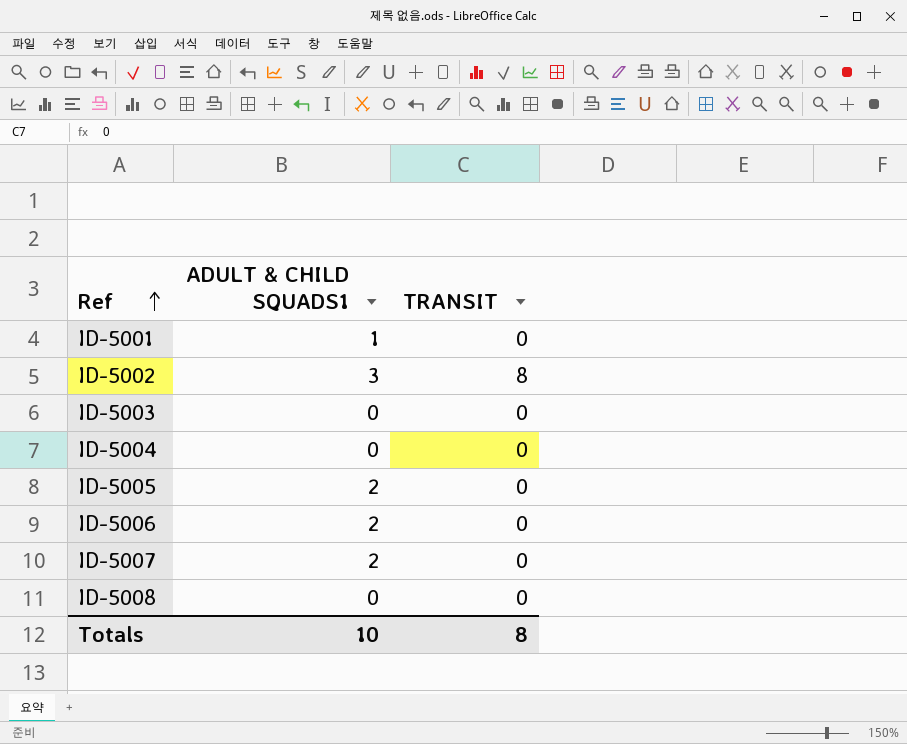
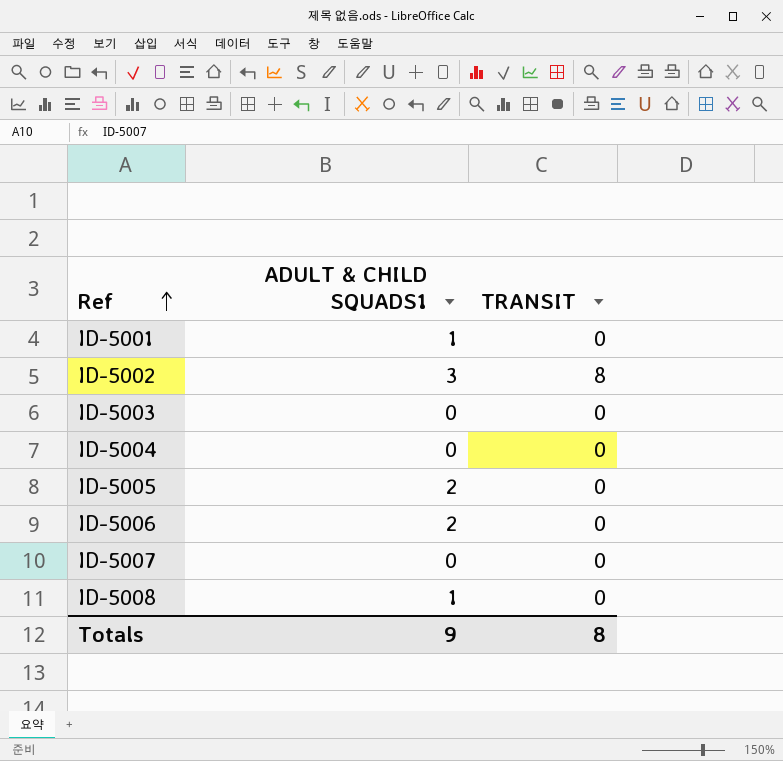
ID-5007 | ADULT & CHILD SQUADS1: 2 -> 0
ID-5008 | ADULT & CHILD SQUADS1: 0 -> 1
Totals | ADULT & CHILD SQUADS1: 10 -> 9

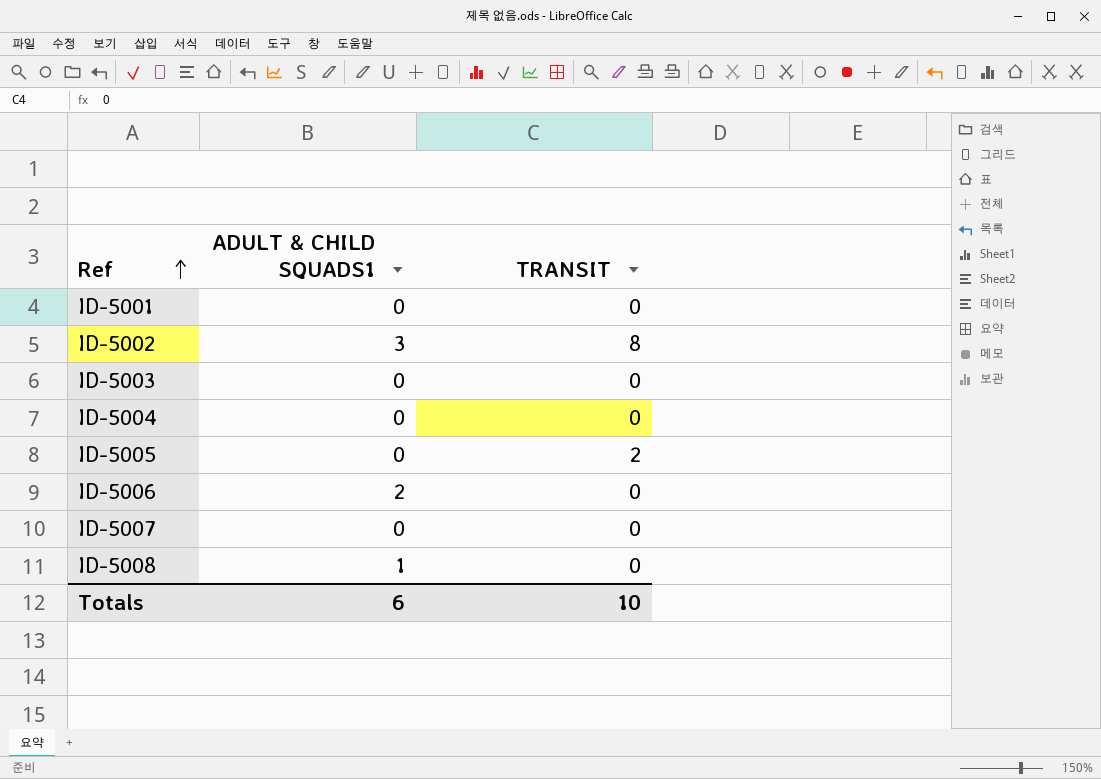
ID-5001 | ADULT & CHILD SQUADS1: 1 -> 0
ID-5005 | ADULT & CHILD SQUADS1: 2 -> 0
ID-5005 | TRANSIT: 0 -> 2
Totals | ADULT & CHILD SQUADS1: 9 -> 6
Totals | TRANSIT: 8 -> 10

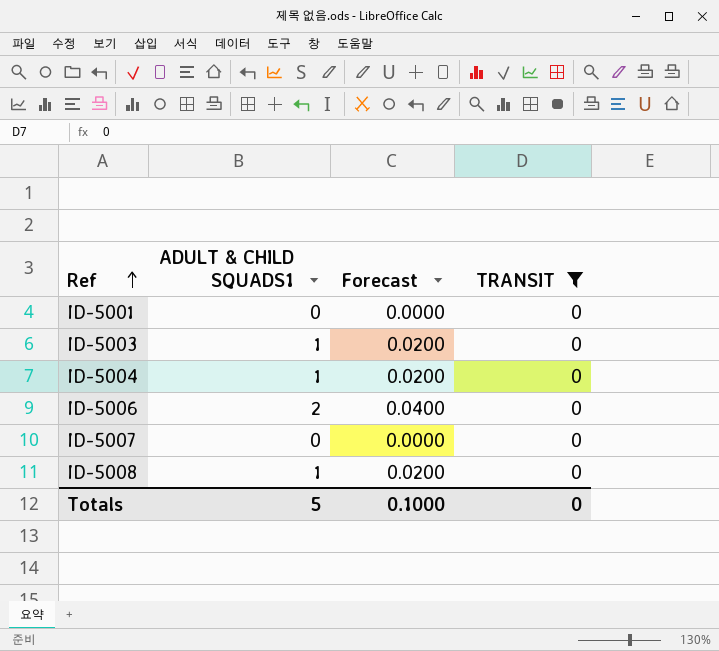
filter: none -> TRANSIT = 0
column Forecast | formula: none -> [ADULT & CHILD SQUADS1] * 0.02
ID-5003 | ADULT & CHILD SQUADS1: 0 -> 1
ID-5004 | ADULT & CHILD SQUADS1: 0 -> 1
Totals | ADULT & CHILD SQUADS1: 6 -> 5
Totals | TRANSIT: 10 -> 0

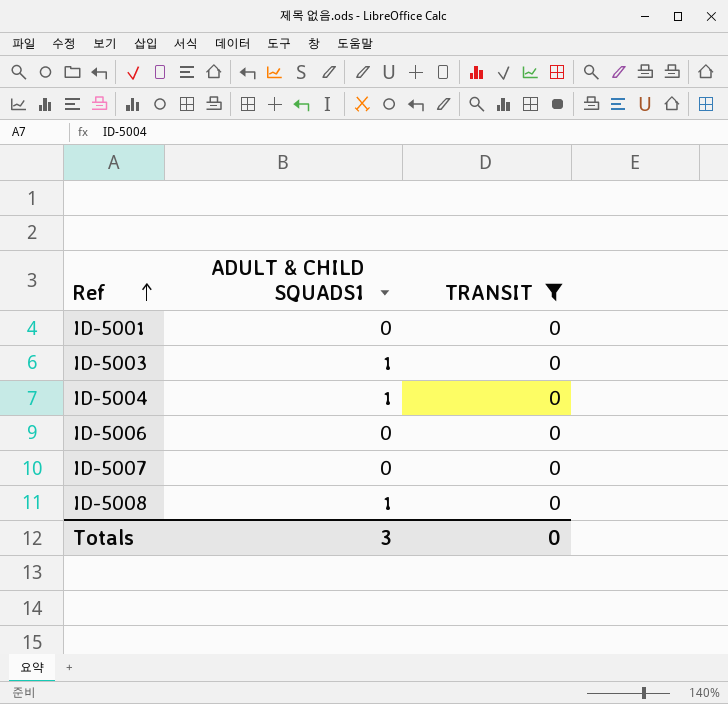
column Forecast | formula: [ADULT & CHILD SQUADS1] * 0.02 -> none
ID-5006 | ADULT & CHILD SQUADS1: 2 -> 0
Totals | ADULT & CHILD SQUADS1: 5 -> 3

